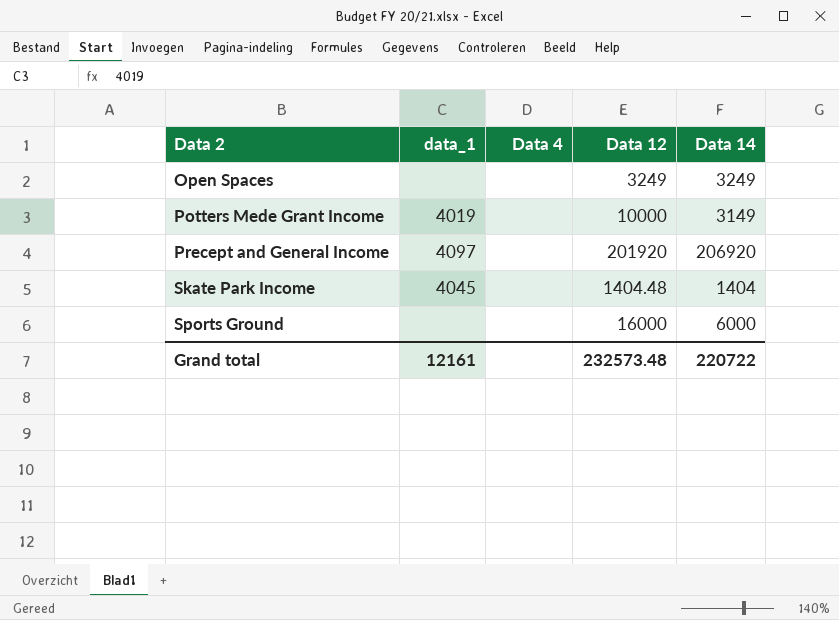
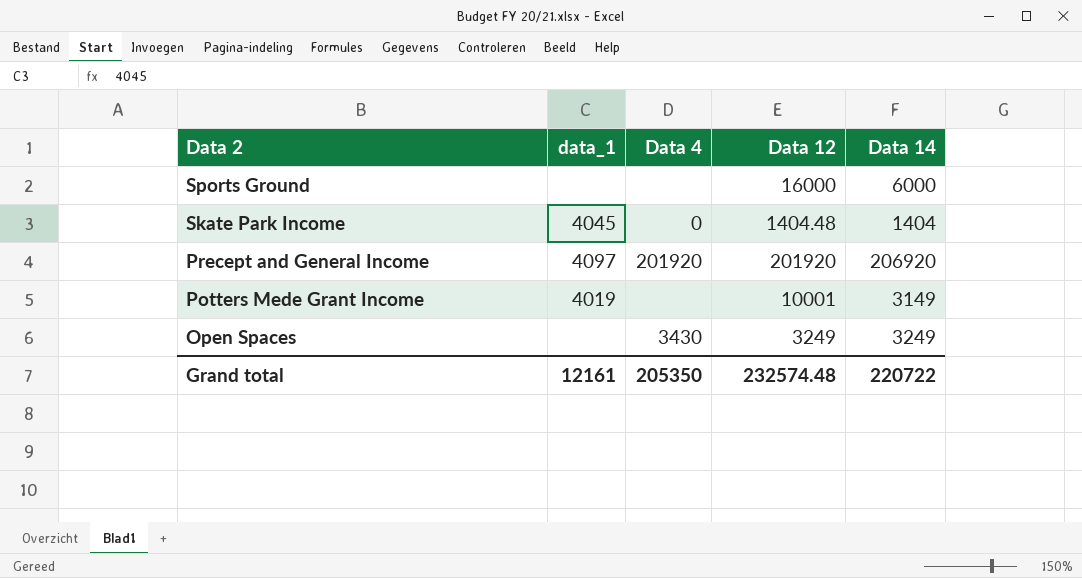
row order: Data 2 ascending -> Data 2 descending
Skate Park Income | Data 4: none -> 0
Precept and General Income | Data 4: none -> 201920
Potters Mede Grant Income | Data 12: 10000 -> 10001
Open Spaces | Data 4: none -> 3430
Grand total | Data 4: none -> 205350
Grand total | Data 12: 232573.48 -> 232574.48

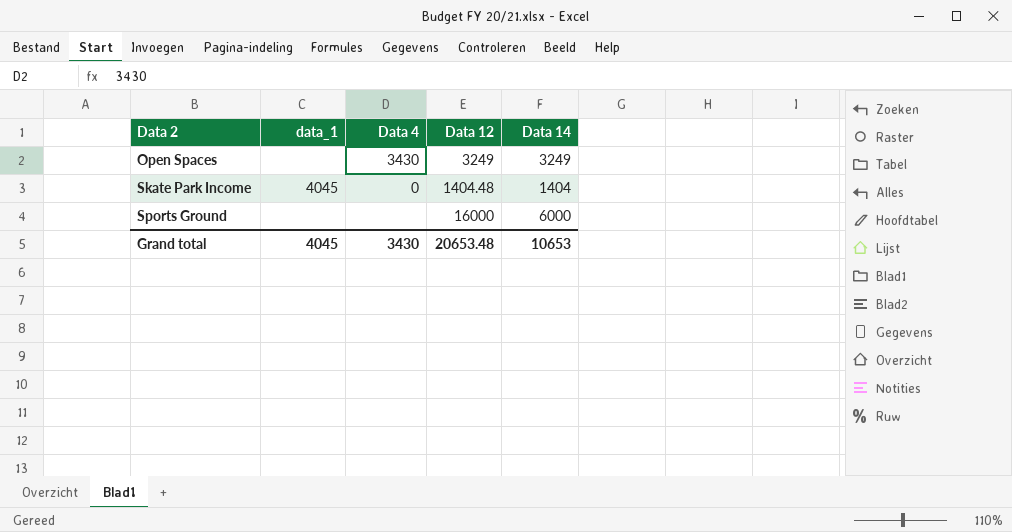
row order: Data 2 descending -> Data 2 ascending
row Precept and General Income: 4097 | 201920 | 201920 | 206920 -> none
row Potters Mede Grant Income: 4019 | none | 10001 | 3149 -> none
Grand total | data_1: 12161 -> 4045
Grand total | Data 4: 205350 -> 3430
Grand total | Data 12: 232574.48 -> 20653.48
Grand total | Data 14: 220722 -> 10653

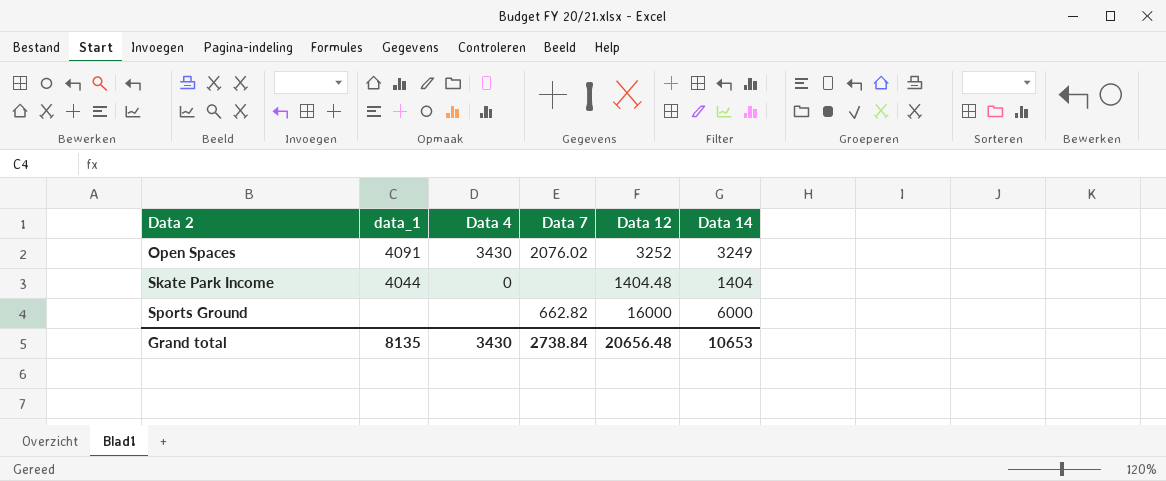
column Data 7 | position: none -> 4
Open Spaces | data_1: none -> 4091
Open Spaces | Data 12: 3249 -> 3252
Skate Park Income | data_1: 4045 -> 4044
Grand total | data_1: 4045 -> 8135
Grand total | Data 12: 20653.48 -> 20656.48

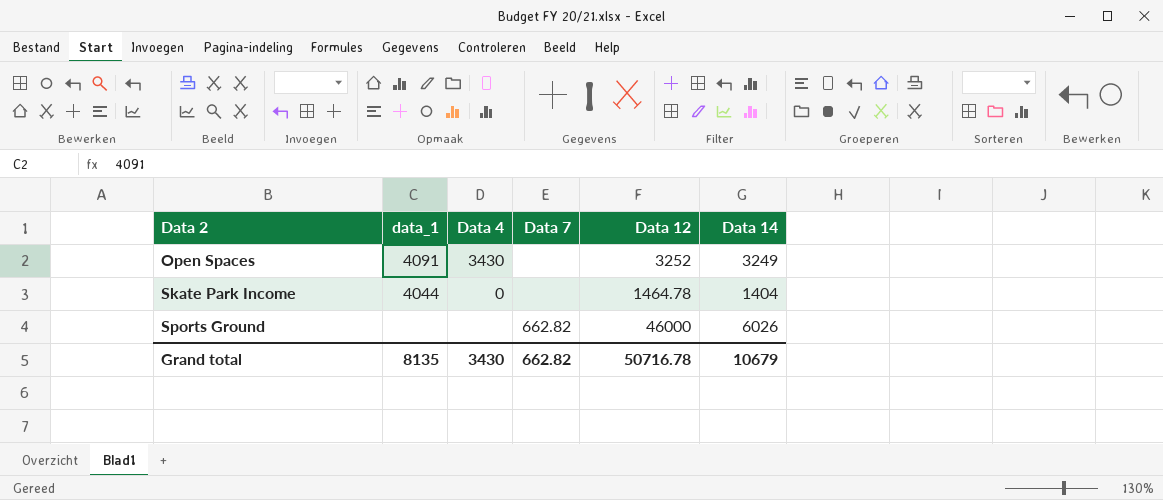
Open Spaces | Data 7: 2076.02 -> none
Skate Park Income | Data 12: 1404.48 -> 1464.78
Sports Ground | Data 12: 16000 -> 46000
Sports Ground | Data 14: 6000 -> 6026
Grand total | Data 7: 2738.84 -> 662.82
Grand total | Data 12: 20656.48 -> 50716.78
Grand total | Data 14: 10653 -> 10679

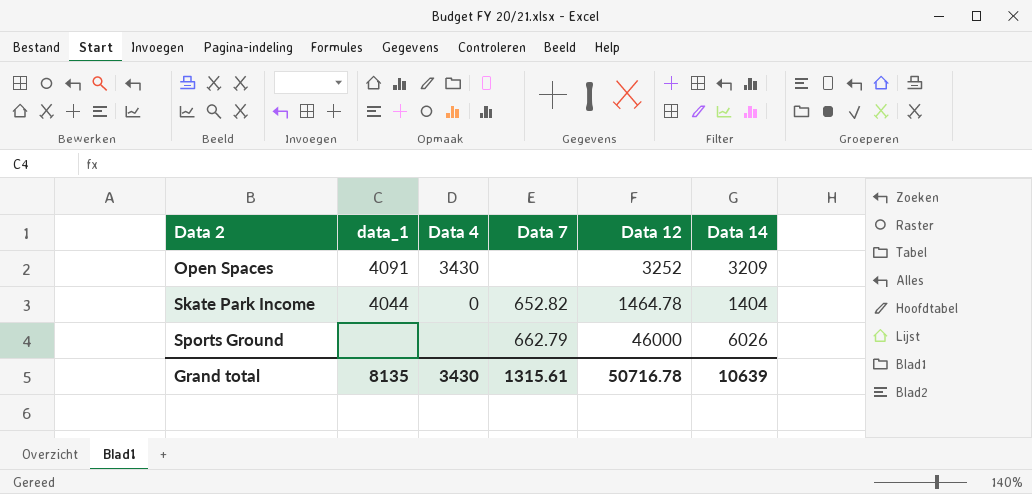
Open Spaces | Data 14: 3249 -> 3209
Skate Park Income | Data 7: none -> 652.82
Sports Ground | Data 7: 662.82 -> 662.79
Grand total | Data 7: 662.82 -> 1315.61
Grand total | Data 14: 10679 -> 10639

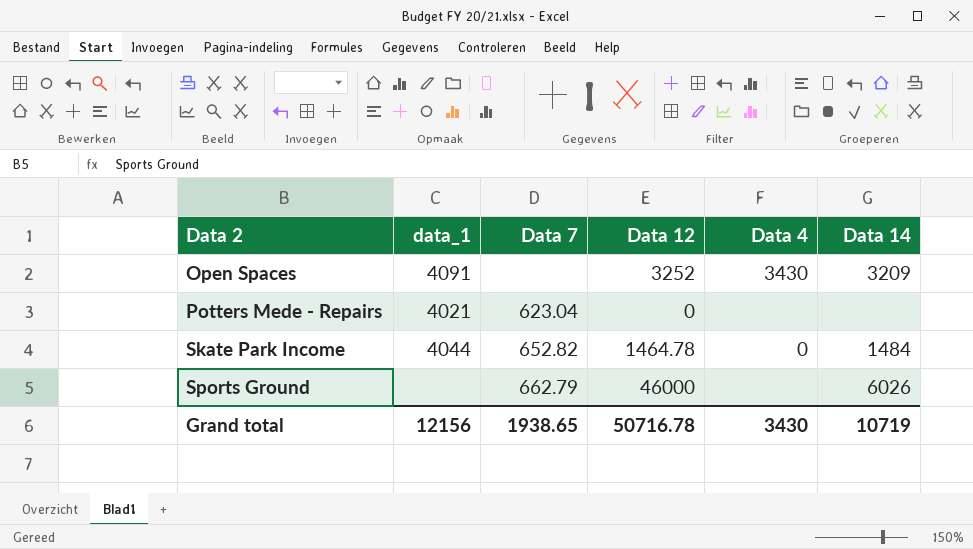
column Data 4 | position: 3 -> 5
row Potters Mede - Repairs: none -> 4021 | 623.04 | 0 | none | none
Skate Park Income | Data 14: 1404 -> 1484
Grand total | data_1: 8135 -> 12156
Grand total | Data 7: 1315.61 -> 1938.65
Grand total | Data 14: 10639 -> 10719

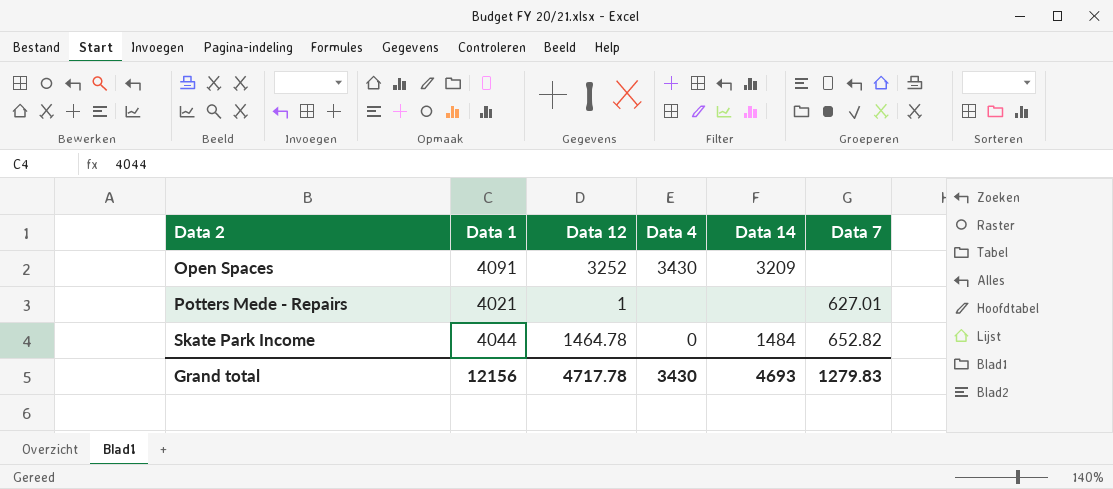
column name: data_1 -> Data 1
column Data 7 | position: 3 -> 6
row Sports Ground: none | 662.79 | 46000 | none | 6026 -> none
Potters Mede - Repairs | Data 12: 0 -> 1
Potters Mede - Repairs | Data 7: 623.04 -> 627.01
Grand total | Data 12: 50716.78 -> 4717.78
Grand total | Data 14: 10719 -> 4693
Grand total | Data 7: 1938.65 -> 1279.83

